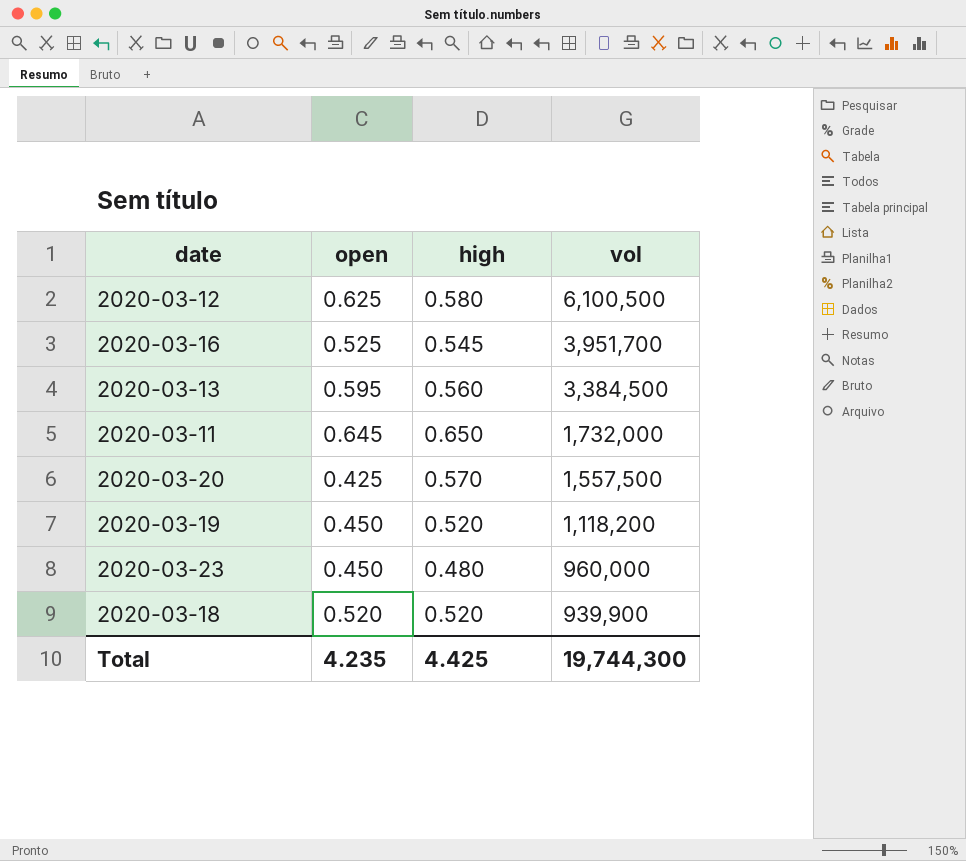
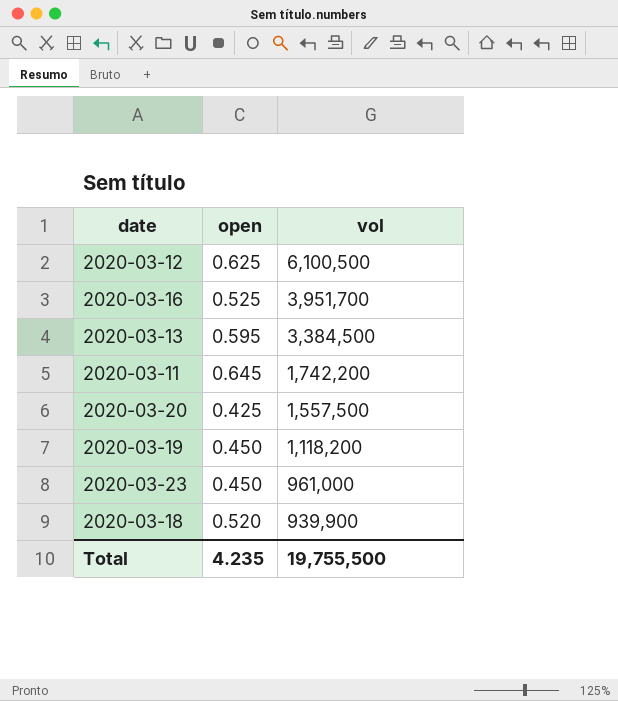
column high | position: 3 -> none
2020-03-11 | vol: 1,732,000 -> 1,742,200
2020-03-23 | vol: 960,000 -> 961,000
Total | vol: 19,744,300 -> 19,755,500

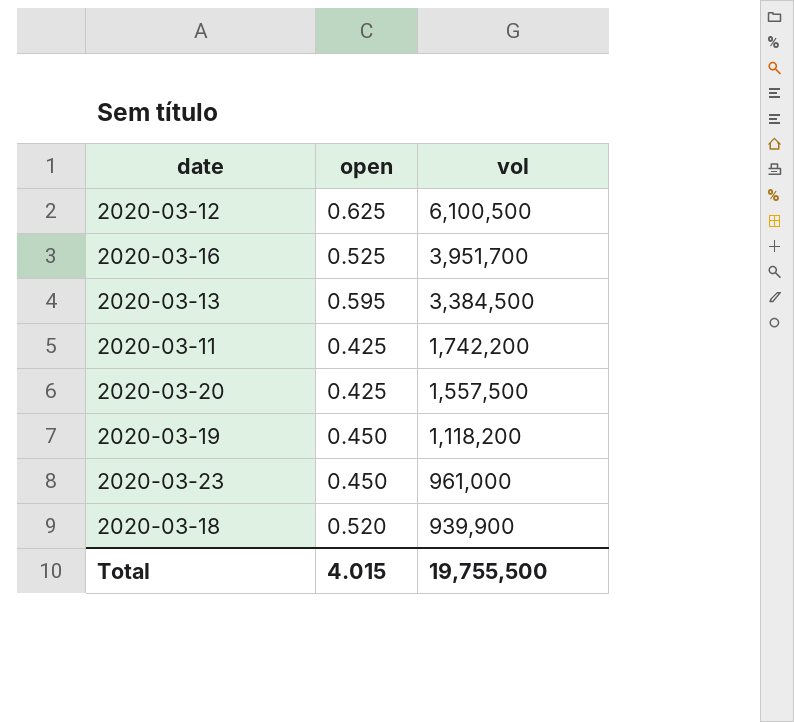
2020-03-11 | open: 0.645 -> 0.425
Total | open: 4.235 -> 4.015

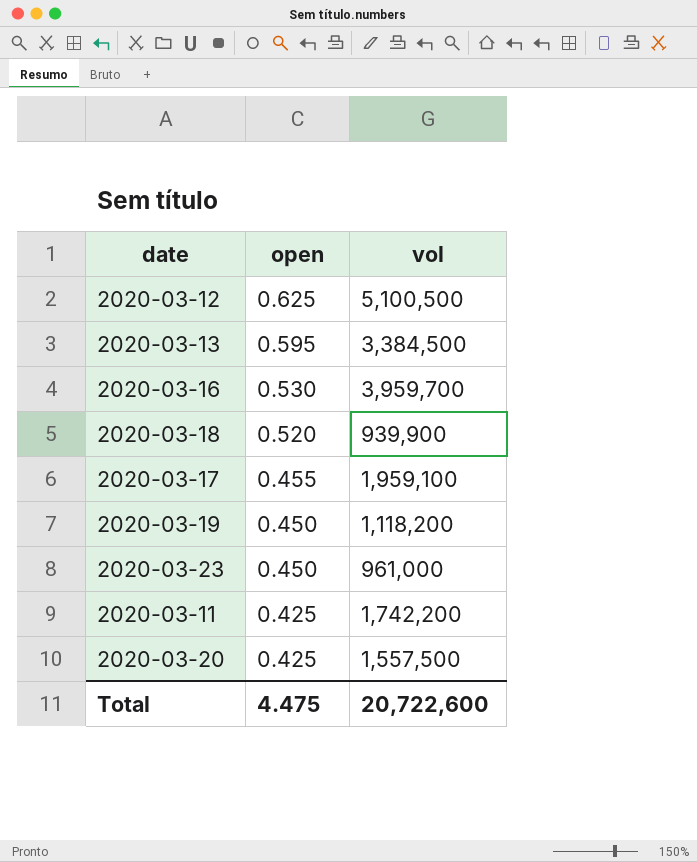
row order: vol descending -> open descending
2020-03-12 | vol: 6,100,500 -> 5,100,500
2020-03-16 | open: 0.525 -> 0.530
2020-03-16 | vol: 3,951,700 -> 3,959,700
row 2020-03-17: none -> 0.455 | 1,959,100
Total | open: 4.015 -> 4.475
Total | vol: 19,755,500 -> 20,722,600

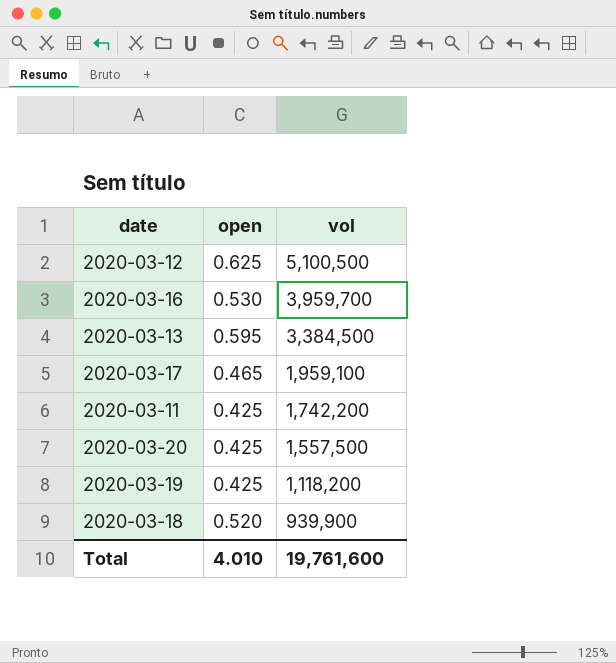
row order: open descending -> vol descending
row 2020-03-23: 0.450 | 961,000 -> none
2020-03-17 | open: 0.455 -> 0.465
2020-03-19 | open: 0.450 -> 0.425
Total | open: 4.475 -> 4.010
Total | vol: 20,722,600 -> 19,761,600

